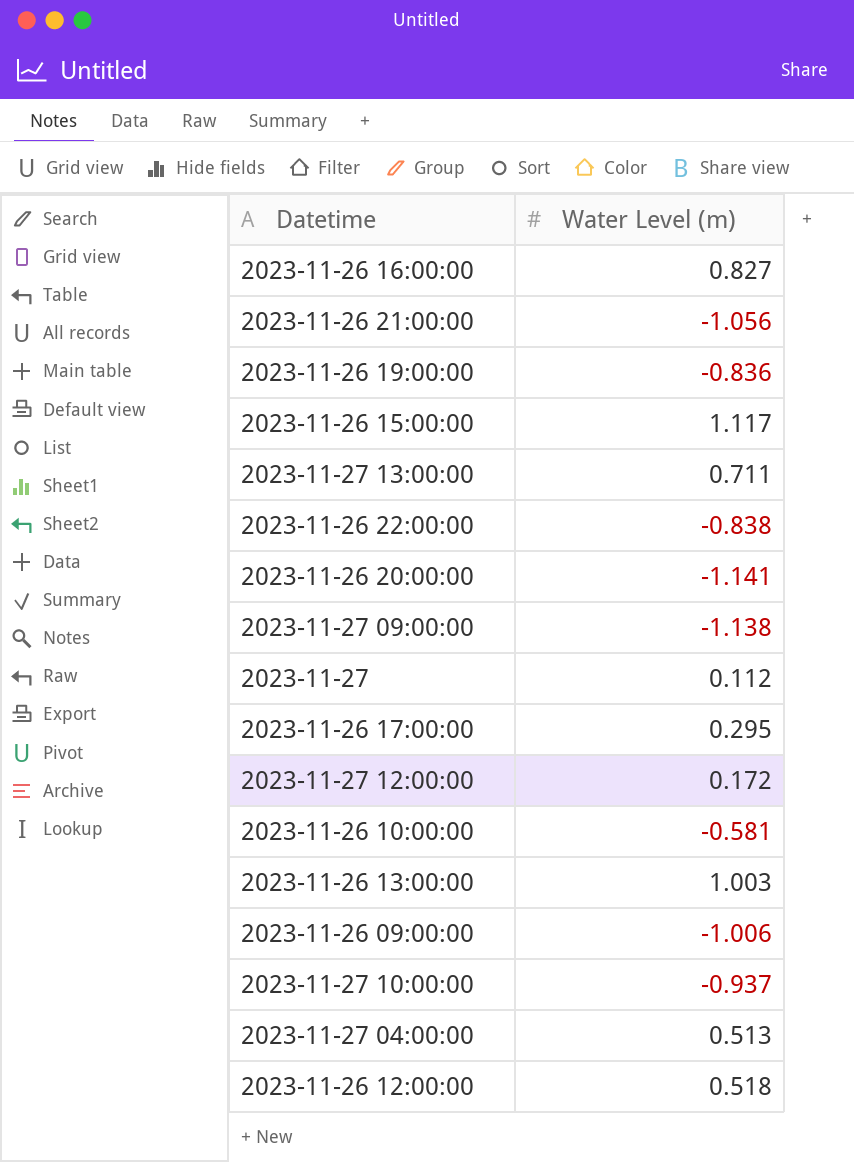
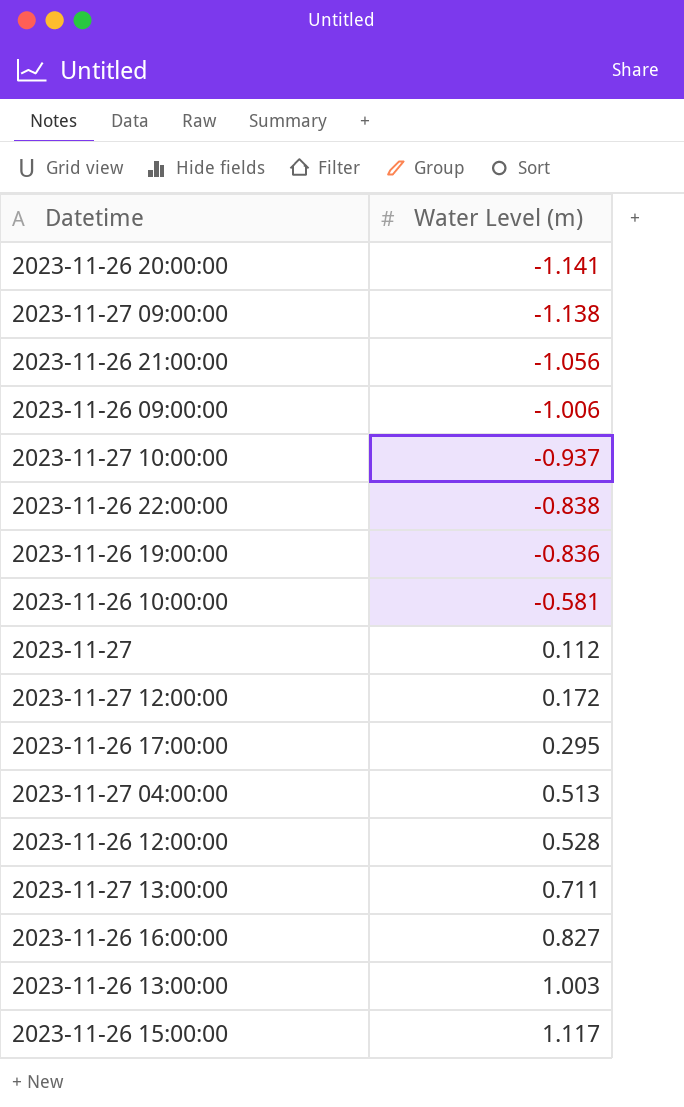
row order: none -> Water Level (m) ascending
2023-11-26 12:00:00 | Water Level (m): 0.518 -> 0.528

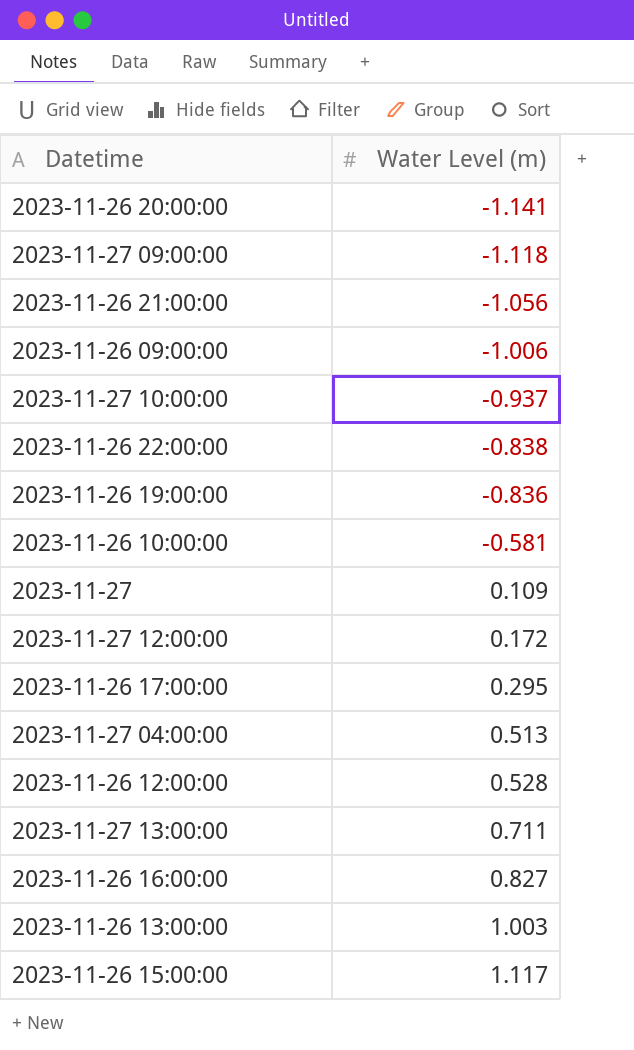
2023-11-27 09:00:00 | Water Level (m): -1.138 -> -1.118
2023-11-27 | Water Level (m): 0.112 -> 0.109

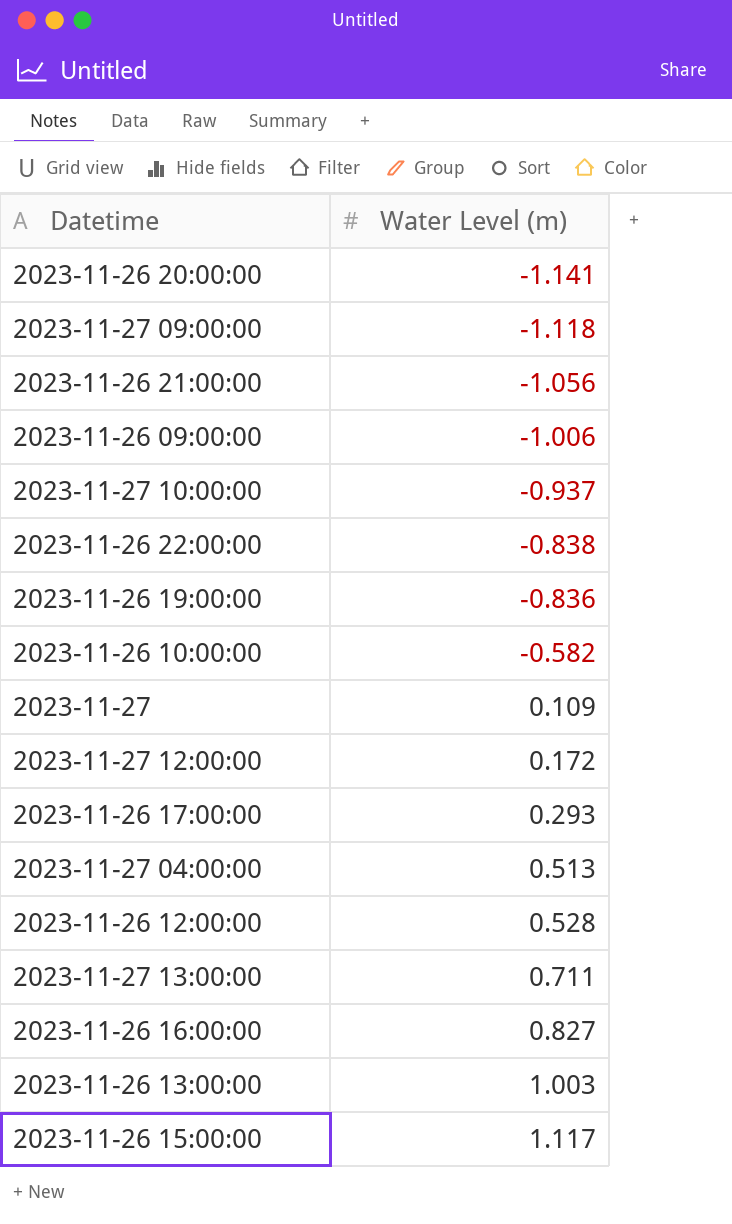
2023-11-26 10:00:00 | Water Level (m): -0.581 -> -0.582
2023-11-26 17:00:00 | Water Level (m): 0.295 -> 0.293

